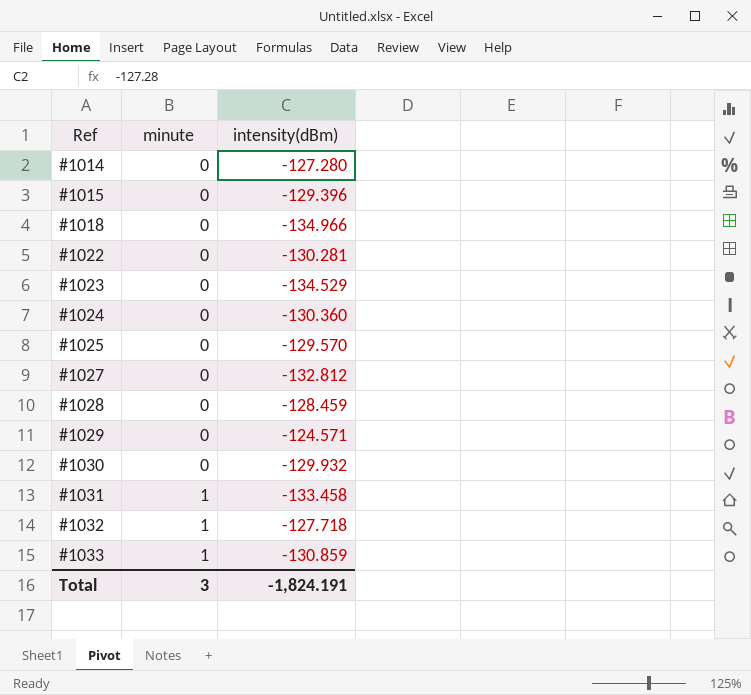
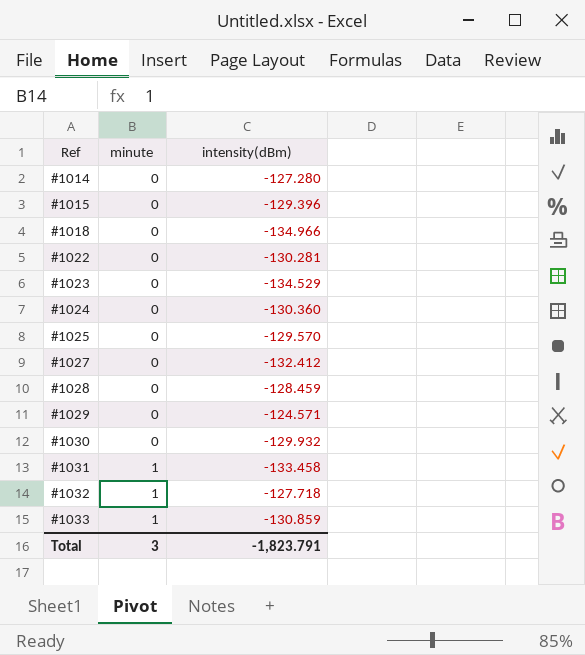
#1027 | intensity(dBm): -132.812 -> -132.412
Total | intensity(dBm): -1,824.191 -> -1,823.791

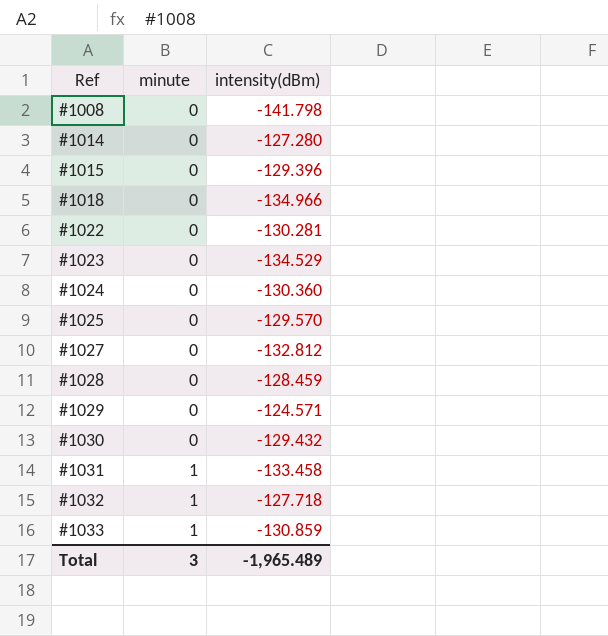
row #1008: none -> 0 | -141.798
#1027 | intensity(dBm): -132.412 -> -132.812
#1030 | intensity(dBm): -129.932 -> -129.432
Total | intensity(dBm): -1,823.791 -> -1,965.489

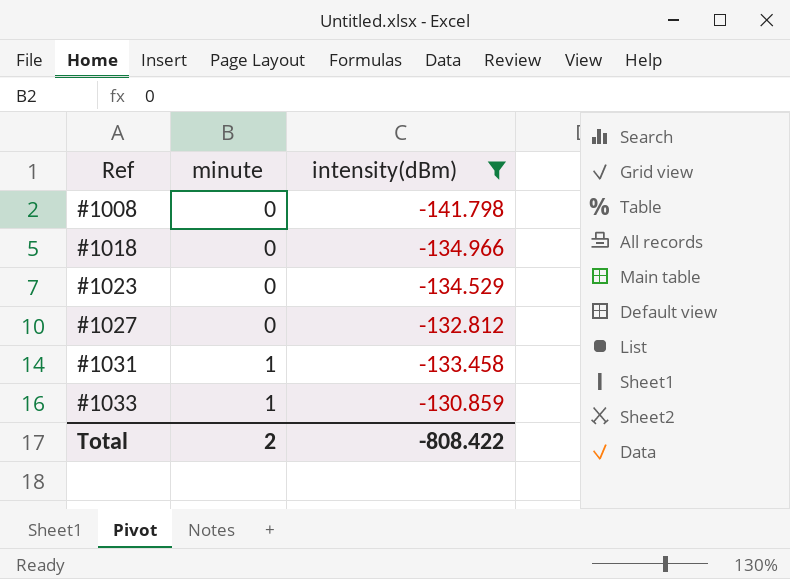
filter: none -> intensity(dBm) <= -130.859
Total | minute: 3 -> 2
Total | intensity(dBm): -1,965.489 -> -808.422

